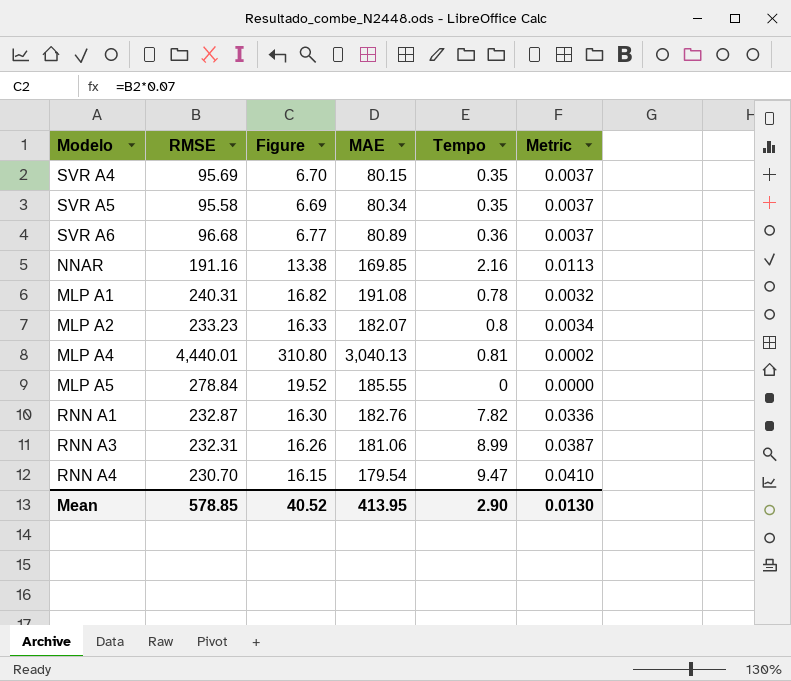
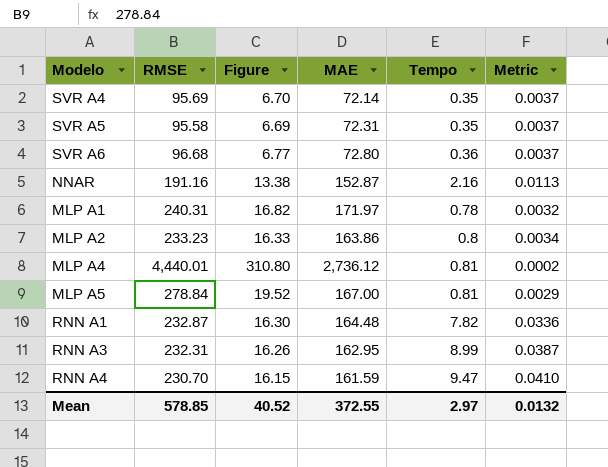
SVR A4 | MAE: 80.15 -> 72.14
SVR A5 | MAE: 80.34 -> 72.31
SVR A6 | MAE: 80.89 -> 72.80
NNAR | MAE: 169.85 -> 152.87
MLP A1 | MAE: 191.08 -> 171.97
MLP A2 | MAE: 182.07 -> 163.86
MLP A4 | MAE: 3,040.13 -> 2,736.12
MLP A5 | MAE: 185.55 -> 167.00
MLP A5 | Tempo: 0 -> 0.81
MLP A5 | Metric: 0.0000 -> 0.0029
RNN A1 | MAE: 182.76 -> 164.48
RNN A3 | MAE: 181.06 -> 162.95
RNN A4 | MAE: 179.54 -> 161.59
Mean | MAE: 413.95 -> 372.55
Mean | Tempo: 2.90 -> 2.97
Mean | Metric: 0.0130 -> 0.0132

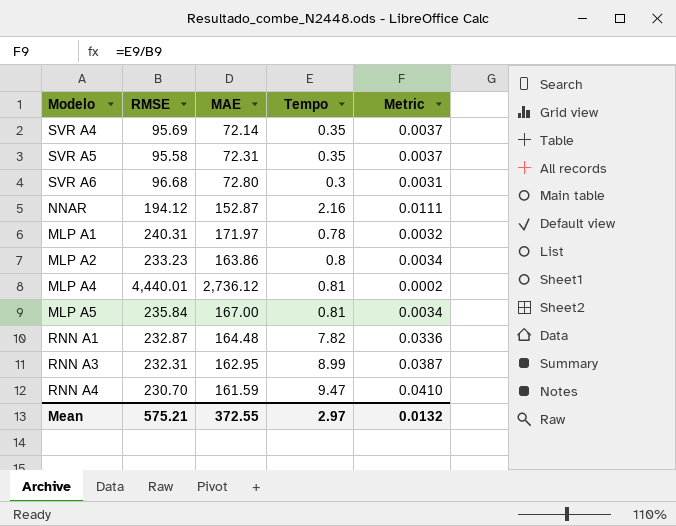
column Figure | formula: [RMSE] * 0.07 -> none
SVR A6 | Tempo: 0.36 -> 0.3
SVR A6 | Metric: 0.0037 -> 0.0031
NNAR | RMSE: 191.16 -> 194.12
NNAR | Metric: 0.0113 -> 0.0111
MLP A5 | RMSE: 278.84 -> 235.84
MLP A5 | Metric: 0.0029 -> 0.0034
Mean | RMSE: 578.85 -> 575.21

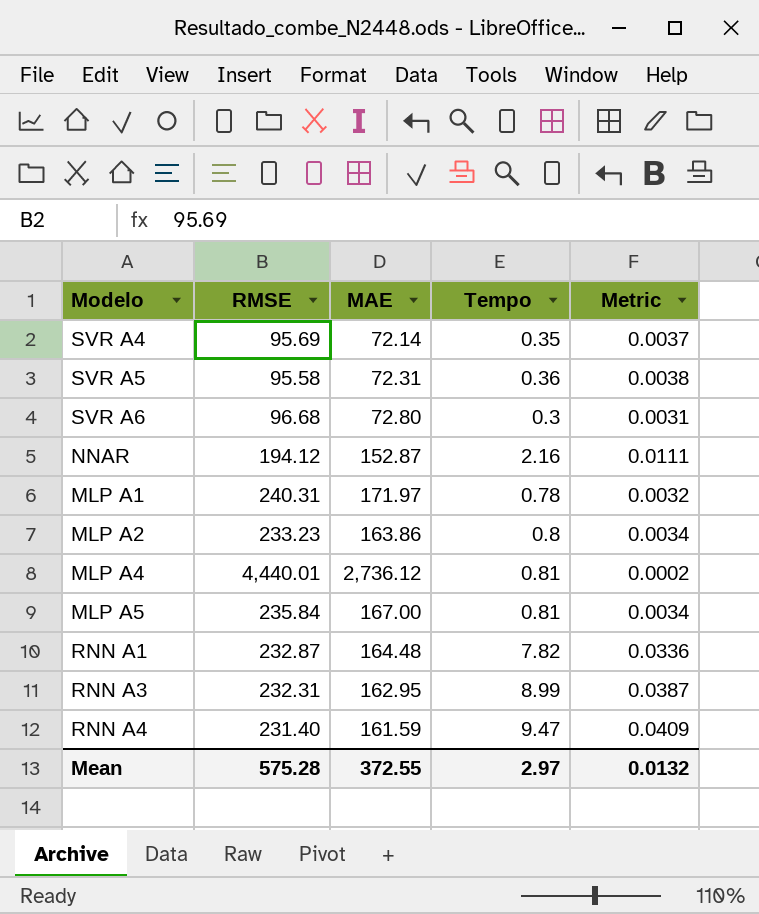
SVR A5 | Tempo: 0.35 -> 0.36
SVR A5 | Metric: 0.0037 -> 0.0038
RNN A4 | RMSE: 230.70 -> 231.40
RNN A4 | Metric: 0.0410 -> 0.0409
Mean | RMSE: 575.21 -> 575.28

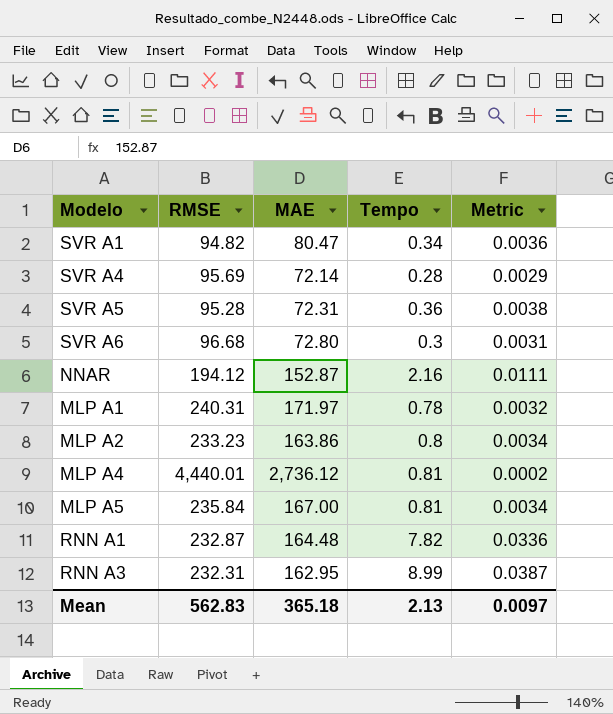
row RNN A4: 231.40 | 161.59 | 9.47 | 0.0409 -> none
row SVR A1: none -> 94.82 | 80.47 | 0.34 | 0.0036
SVR A4 | Tempo: 0.35 -> 0.28
SVR A4 | Metric: 0.0037 -> 0.0029
SVR A5 | RMSE: 95.58 -> 95.28
Mean | RMSE: 575.28 -> 562.83
Mean | MAE: 372.55 -> 365.18
Mean | Tempo: 2.97 -> 2.13
Mean | Metric: 0.0132 -> 0.0097

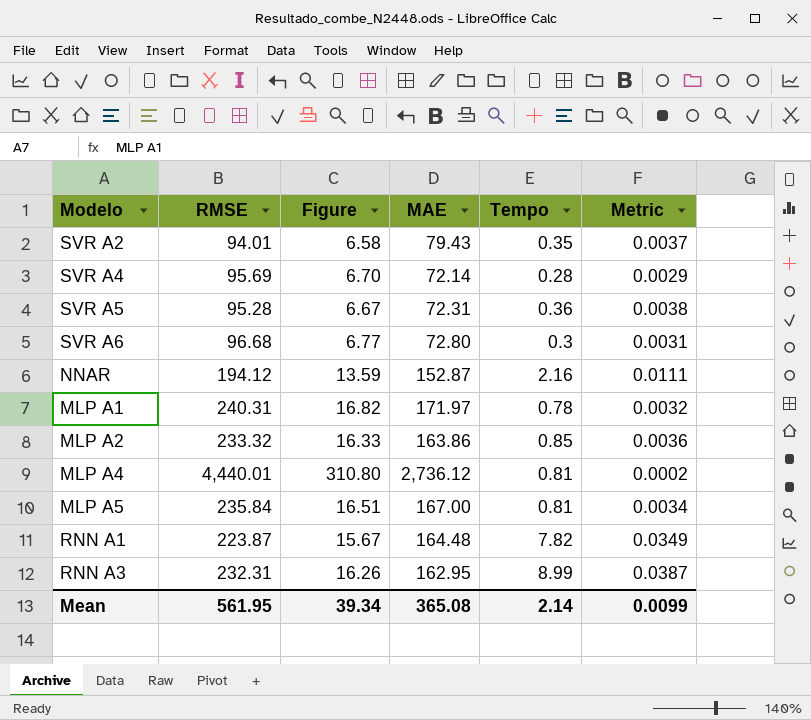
column Figure | formula: none -> [RMSE] * 0.07
row SVR A1: 94.82 | 80.47 | 0.34 | 0.0036 -> none
row SVR A2: none -> 94.01 | 6.58 | 79.43 | 0.35 | 0.0037
MLP A2 | RMSE: 233.23 -> 233.32
MLP A2 | Tempo: 0.8 -> 0.85
MLP A2 | Metric: 0.0034 -> 0.0036
RNN A1 | RMSE: 232.87 -> 223.87
RNN A1 | Metric: 0.0336 -> 0.0349
Mean | RMSE: 562.83 -> 561.95
Mean | MAE: 365.18 -> 365.08
Mean | Tempo: 2.13 -> 2.14
Mean | Metric: 0.0097 -> 0.0099

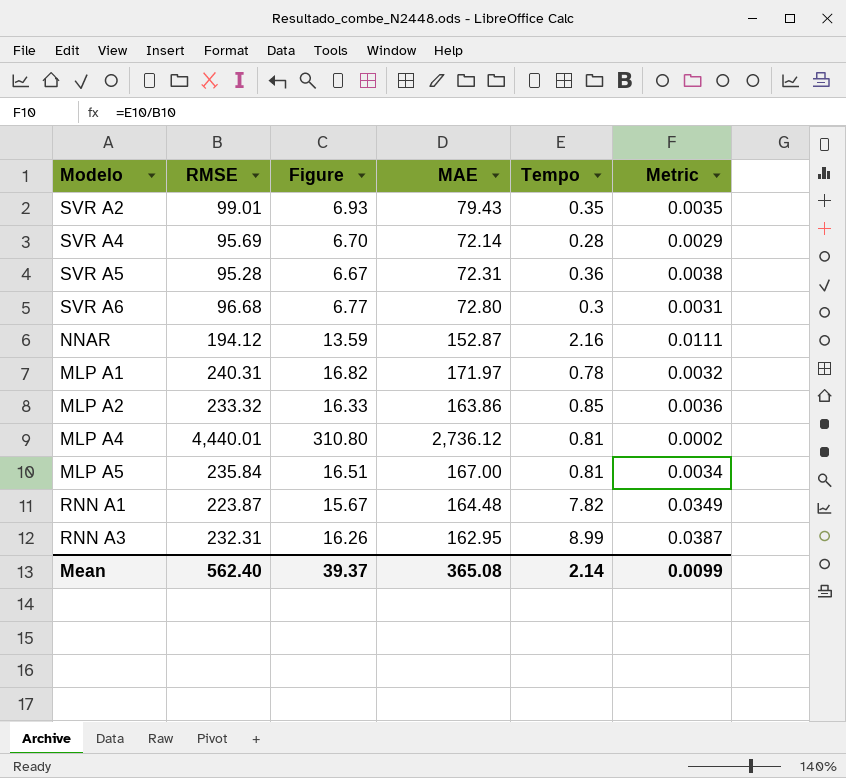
SVR A2 | RMSE: 94.01 -> 99.01
SVR A2 | Figure: 6.58 -> 6.93
SVR A2 | Metric: 0.0037 -> 0.0035
Mean | RMSE: 561.95 -> 562.40
Mean | Figure: 39.34 -> 39.37

